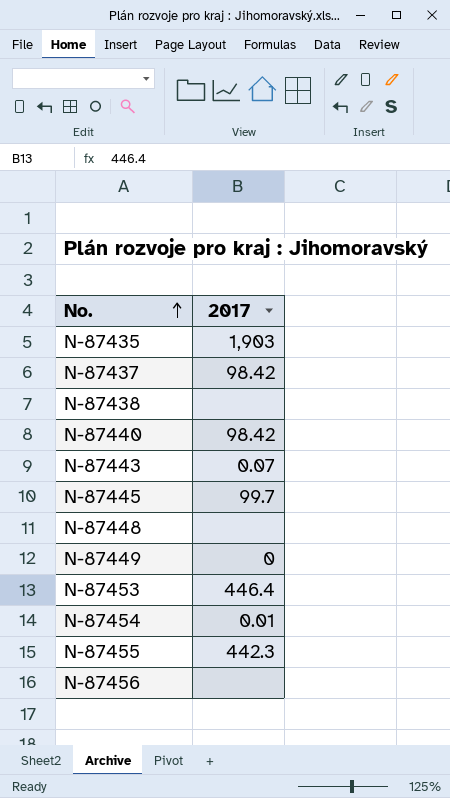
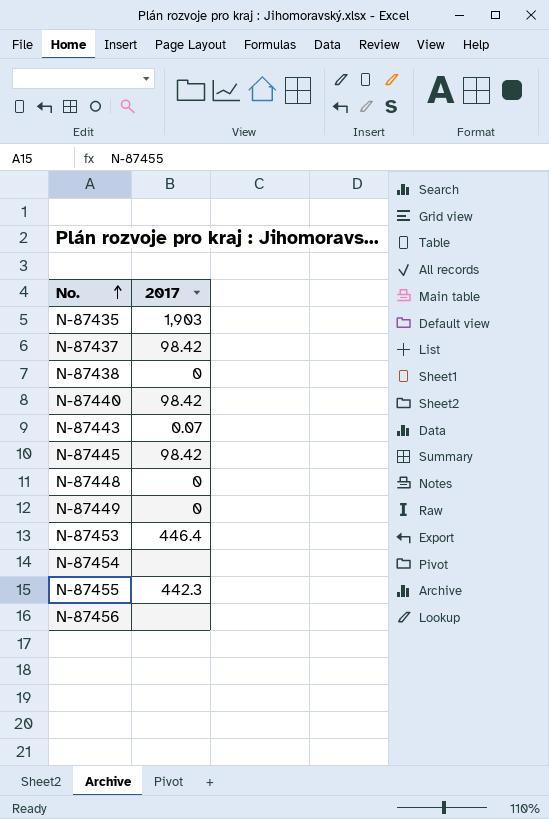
N-87438 | 2017: none -> 0
N-87445 | 2017: 99.7 -> 98.42
N-87448 | 2017: none -> 0
N-87454 | 2017: 0.01 -> none

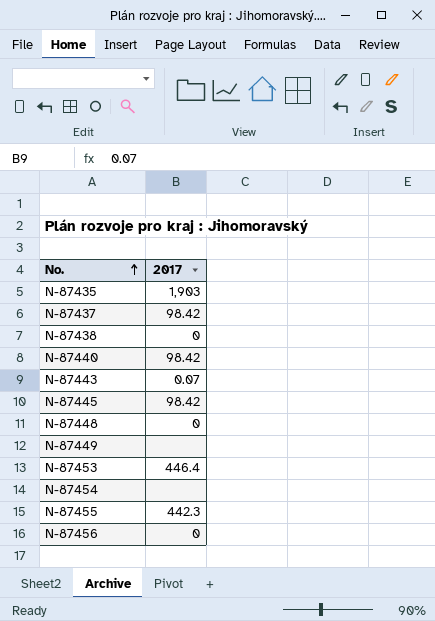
N-87449 | 2017: 0 -> none
N-87456 | 2017: none -> 0

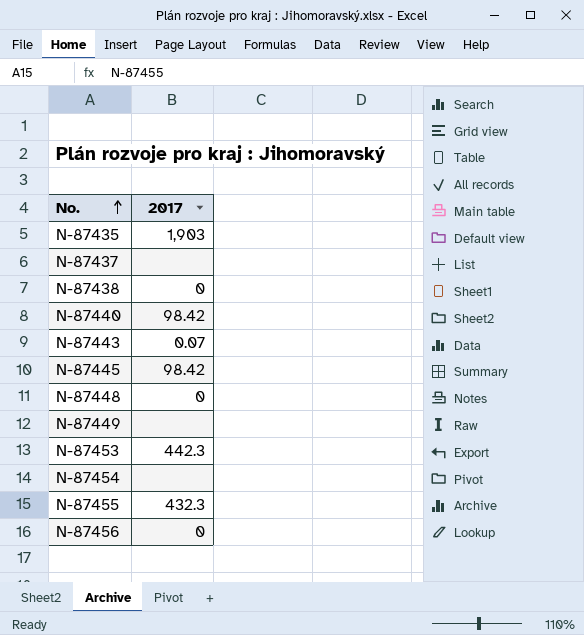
N-87437 | 2017: 98.42 -> none
N-87453 | 2017: 446.4 -> 442.3
N-87455 | 2017: 442.3 -> 432.3

